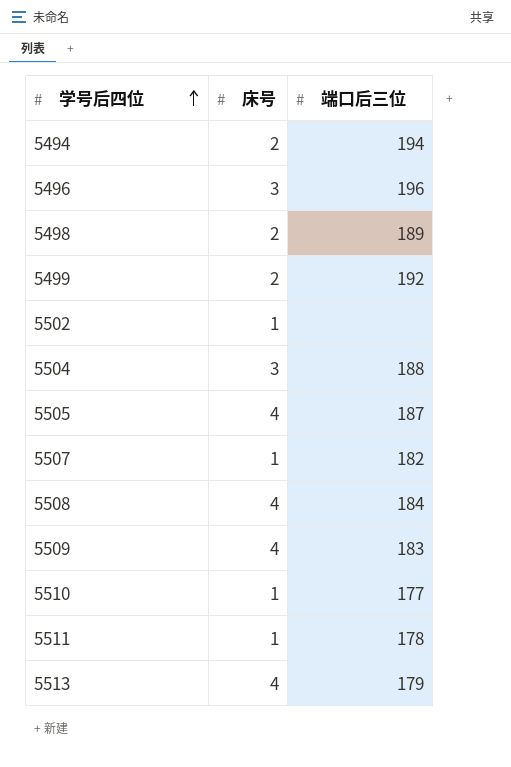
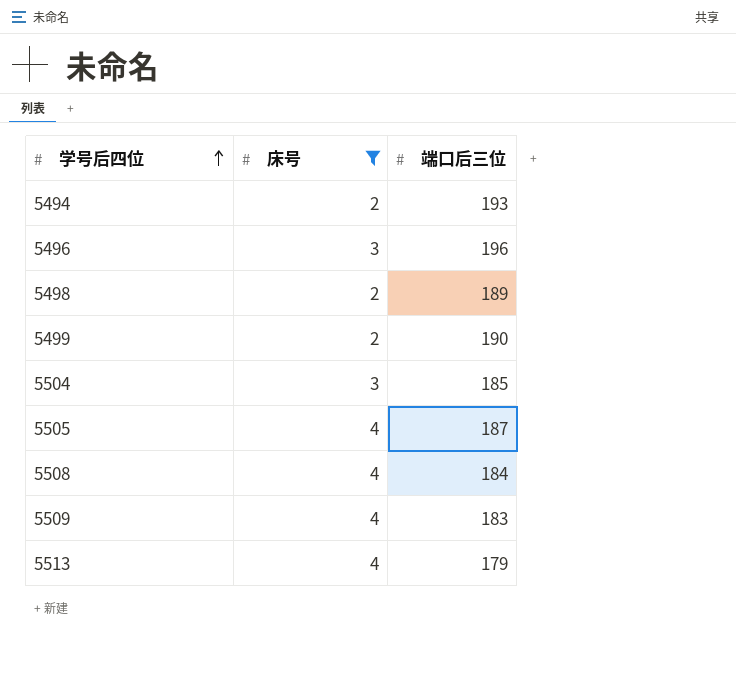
filter: none -> 床号 != 1
5494 | 端口后三位: 194 -> 193
5499 | 端口后三位: 192 -> 190
5504 | 端口后三位: 188 -> 185

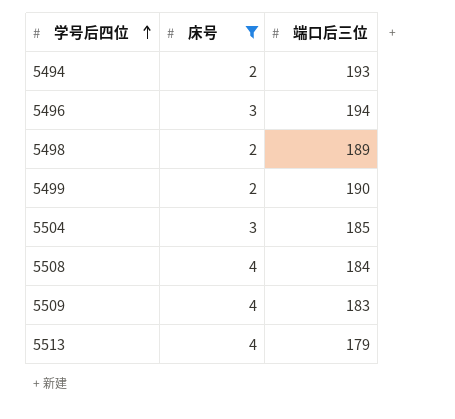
row 5505: 4 | 187 -> none
5496 | 端口后三位: 196 -> 194

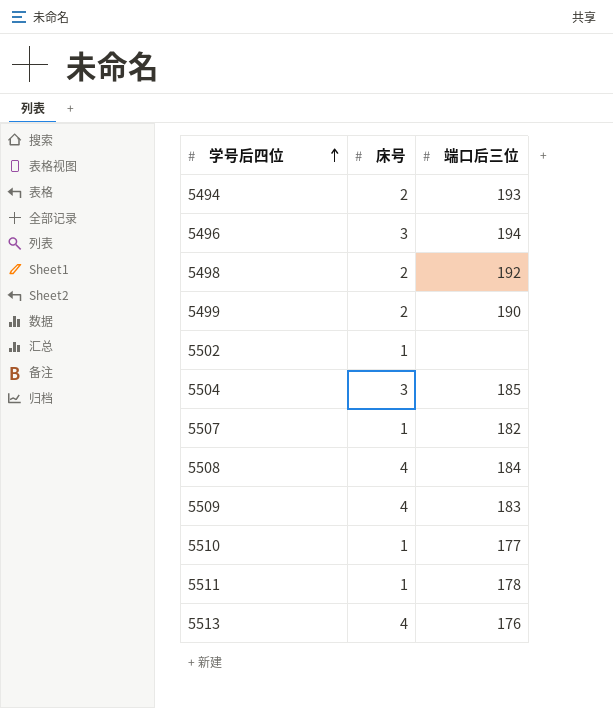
filter: 床号 != 1 -> none
5498 | 端口后三位: 189 -> 192
5513 | 端口后三位: 179 -> 176

